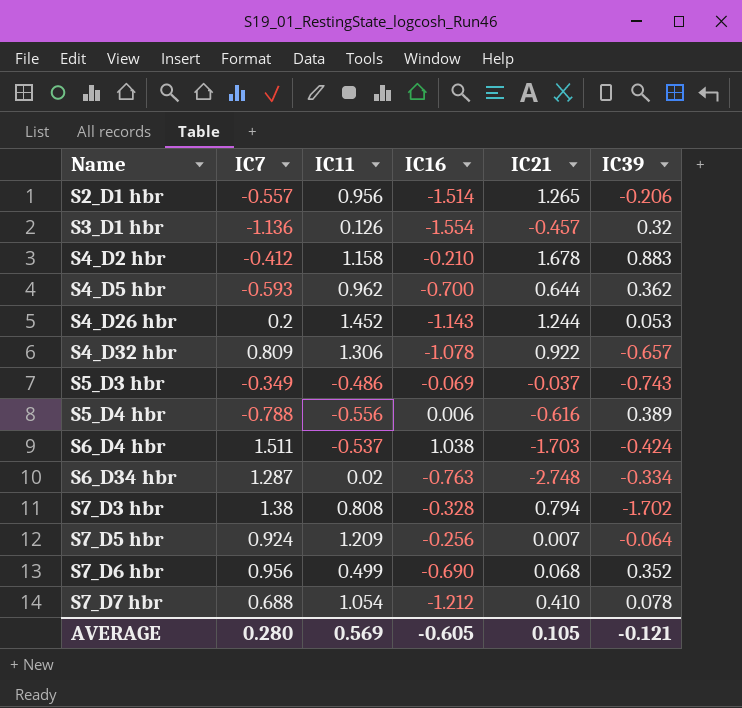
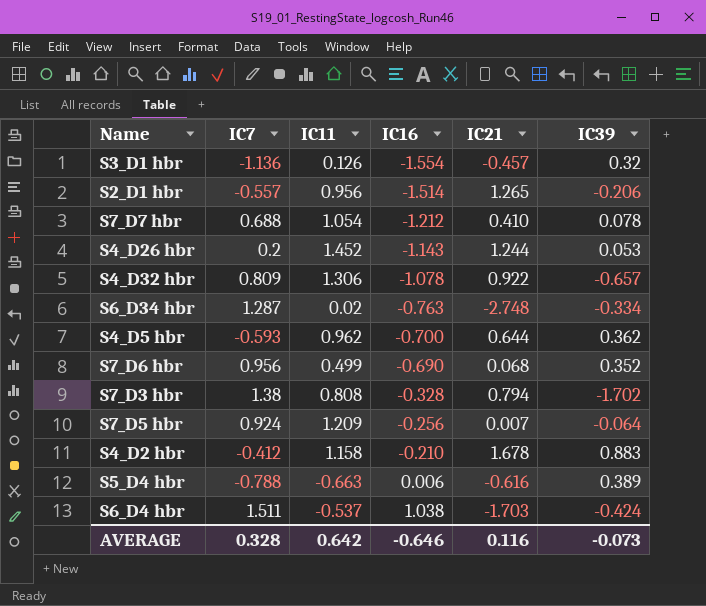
row order: Name ascending -> IC16 ascending
row S5_D3 hbr: -0.349 | -0.486 | -0.069 | -0.037 | -0.743 -> none
S5_D4 hbr | IC11: -0.556 -> -0.663
AVERAGE | IC7: 0.280 -> 0.328
AVERAGE | IC11: 0.569 -> 0.642
AVERAGE | IC16: -0.605 -> -0.646
AVERAGE | IC21: 0.105 -> 0.116
AVERAGE | IC39: -0.121 -> -0.073

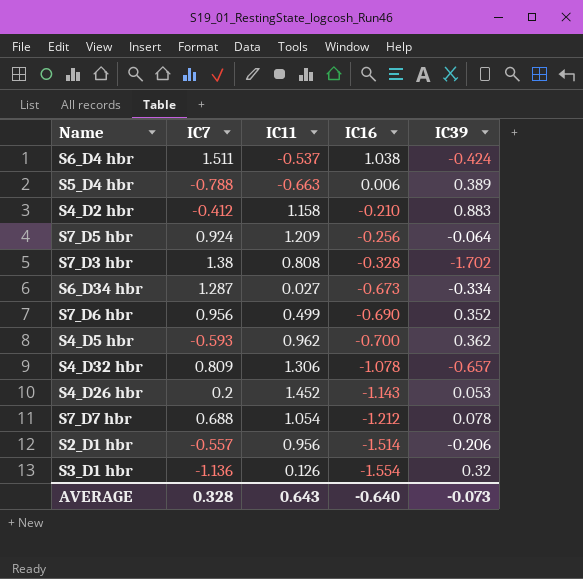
row order: IC16 ascending -> IC16 descending
column IC21 | position: 5 -> none
S6_D34 hbr | IC11: 0.02 -> 0.027
S6_D34 hbr | IC16: -0.763 -> -0.673
AVERAGE | IC11: 0.642 -> 0.643
AVERAGE | IC16: -0.646 -> -0.640

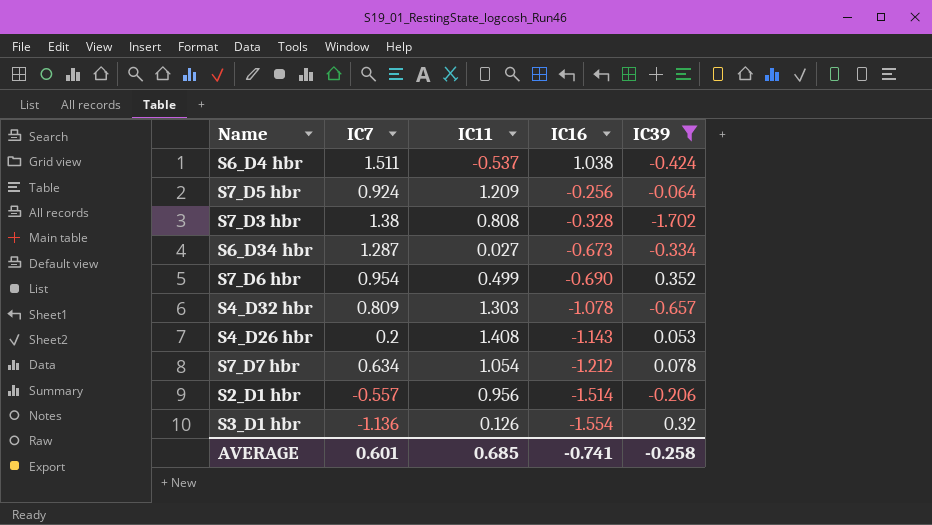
filter: none -> IC39 <= 0.352
S7_D6 hbr | IC7: 0.956 -> 0.954
S4_D32 hbr | IC11: 1.306 -> 1.303
S4_D26 hbr | IC11: 1.452 -> 1.408
S7_D7 hbr | IC7: 0.688 -> 0.634
AVERAGE | IC7: 0.328 -> 0.601
AVERAGE | IC11: 0.643 -> 0.685
AVERAGE | IC16: -0.640 -> -0.741
AVERAGE | IC39: -0.073 -> -0.258

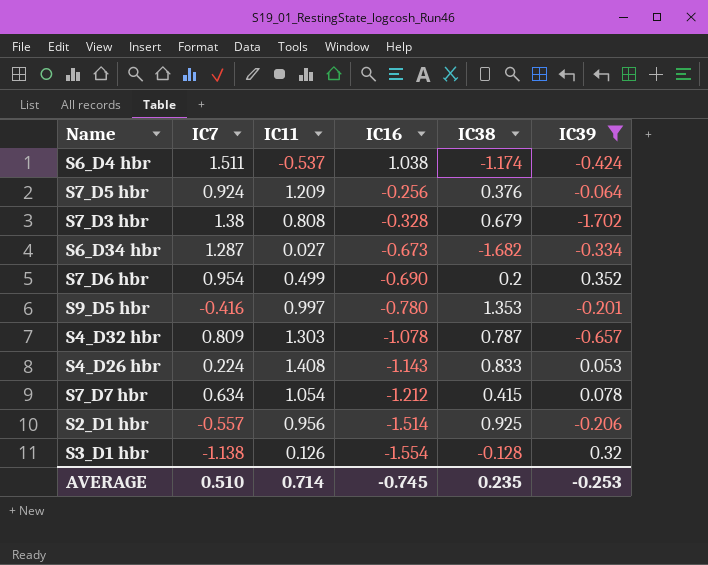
column IC38 | position: none -> 5
row S9_D5 hbr: none -> -0.416 | 0.997 | -0.780 | 1.353 | -0.201
S4_D26 hbr | IC7: 0.2 -> 0.224
S3_D1 hbr | IC7: -1.136 -> -1.138
AVERAGE | IC7: 0.601 -> 0.510
AVERAGE | IC11: 0.685 -> 0.714
AVERAGE | IC16: -0.741 -> -0.745
AVERAGE | IC39: -0.258 -> -0.253

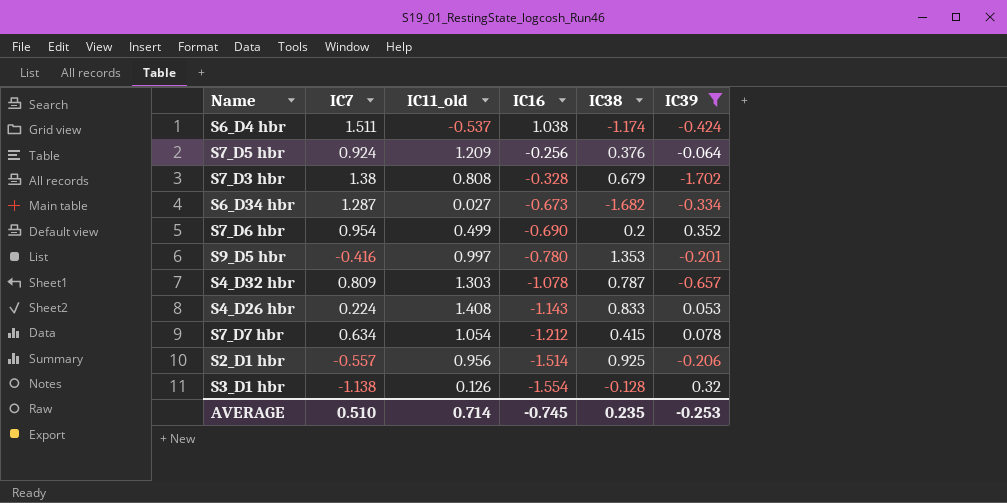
column name: IC11 -> IC11_old

